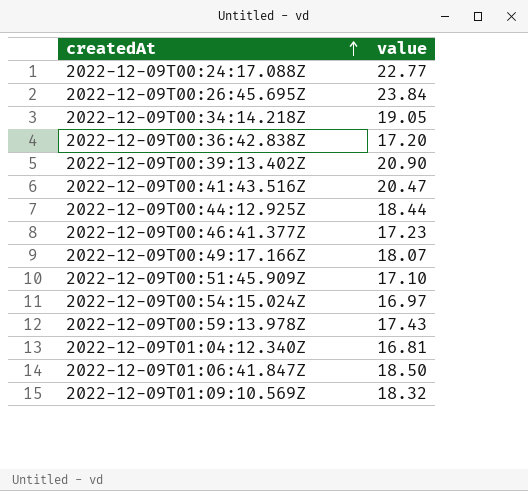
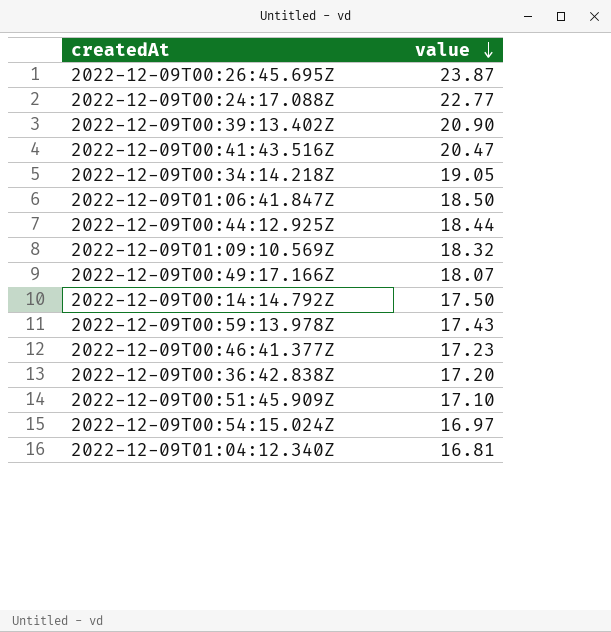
row order: createdAt ascending -> value descending
2022-12-09T00:26:45.695Z | value: 23.84 -> 23.87
row 2022-12-09T00:14:14.792Z: none -> 17.50

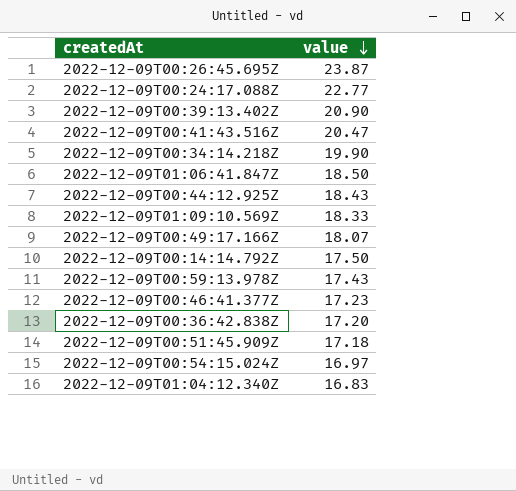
2022-12-09T00:34:14.218Z | value: 19.05 -> 19.90
2022-12-09T00:44:12.925Z | value: 18.44 -> 18.43
2022-12-09T01:09:10.569Z | value: 18.32 -> 18.33
2022-12-09T00:51:45.909Z | value: 17.10 -> 17.18
2022-12-09T01:04:12.340Z | value: 16.81 -> 16.83

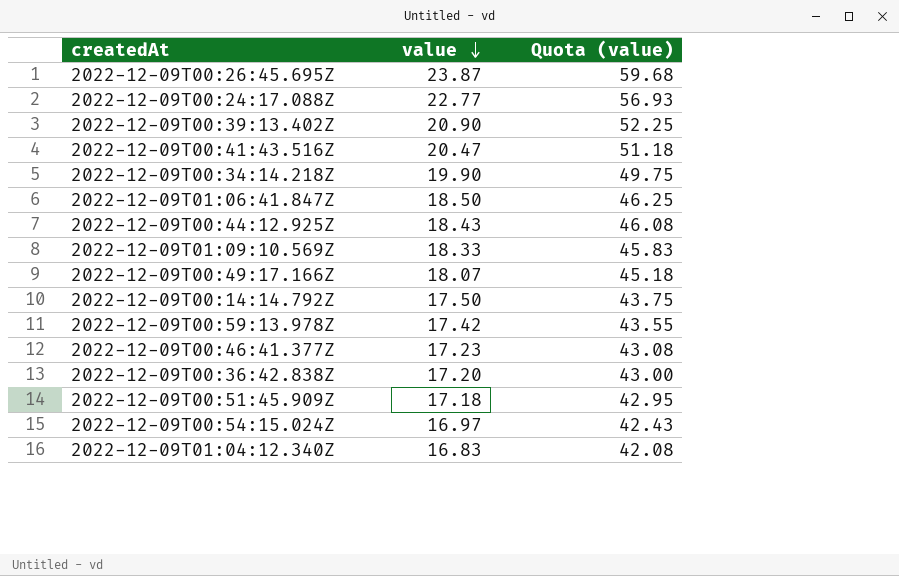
column Quota (value) | formula: none -> [value] * 2.5
2022-12-09T00:59:13.978Z | value: 17.43 -> 17.42

